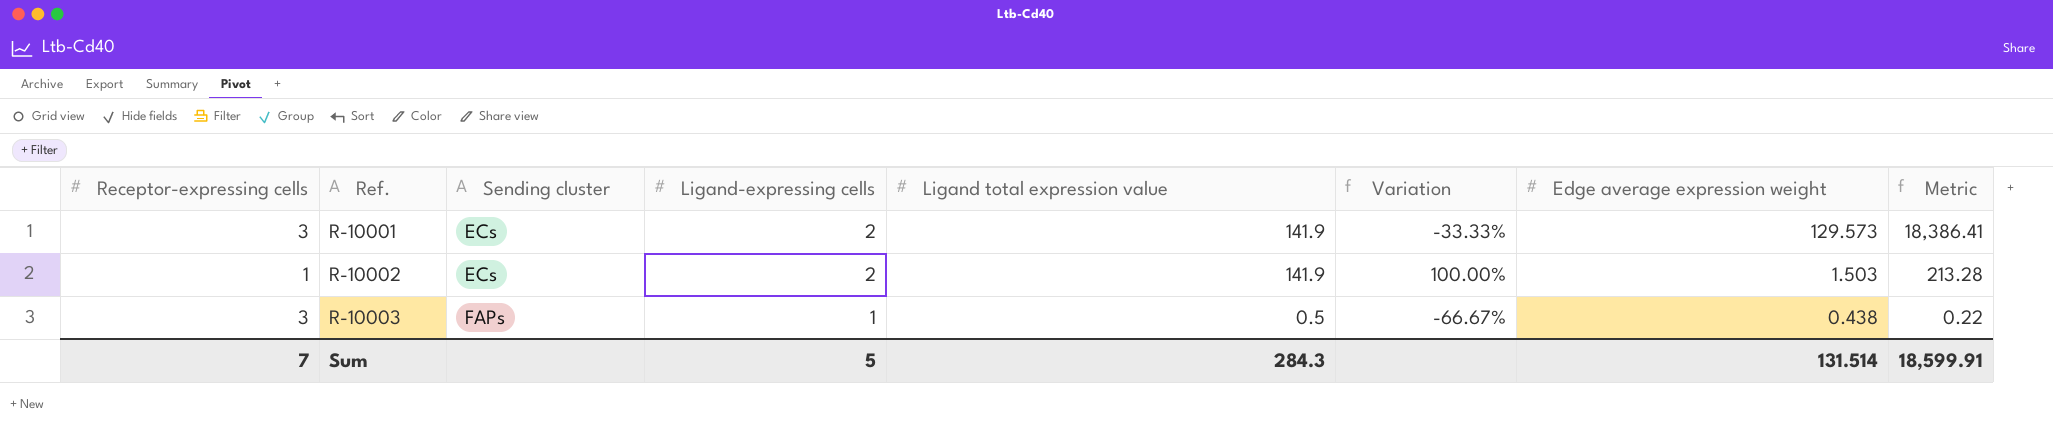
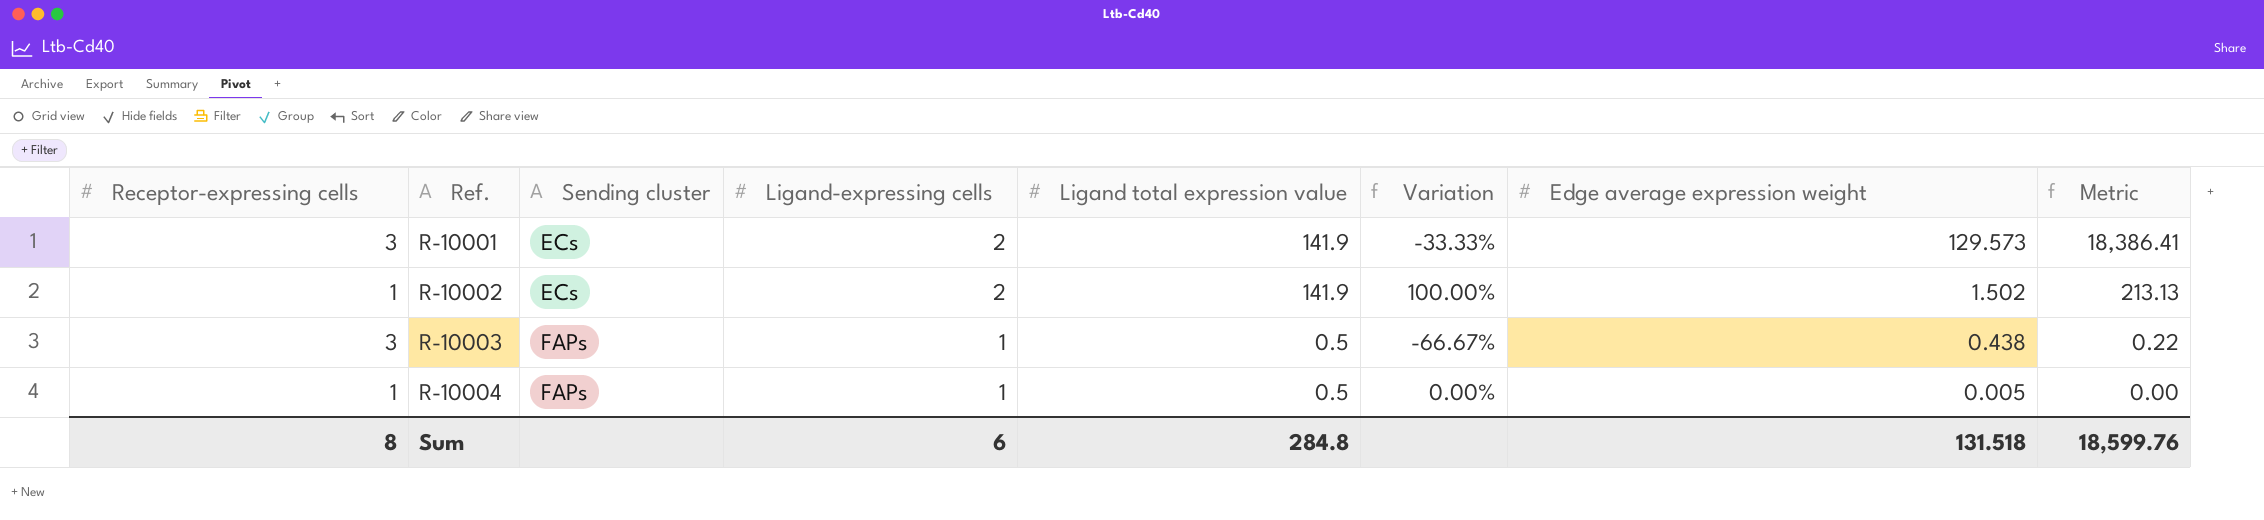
R-10002 | Edge average expression weight: 1.503 -> 1.502
R-10002 | Metric: 213.28 -> 213.13
row R-10004: none -> 1 | FAPs | 1 | 0.5 | 0.00% | 0.005 | 0.00
Sum | Receptor-expressing cells: 7 -> 8
Sum | Ligand-expressing cells: 5 -> 6
Sum | Ligand total expression value: 284.3 -> 284.8
Sum | Edge average expression weight: 131.514 -> 131.518
Sum | Metric: 18,599.91 -> 18,599.76

